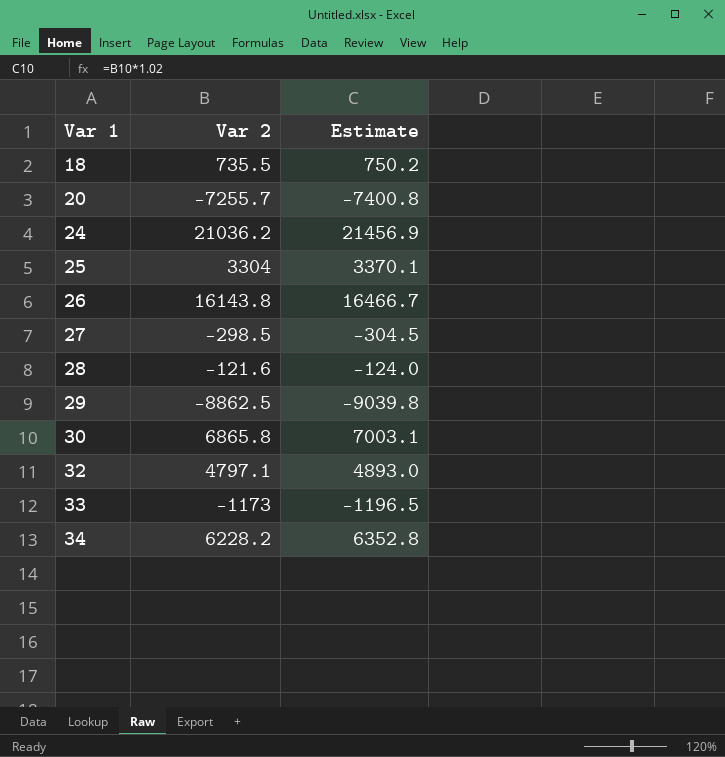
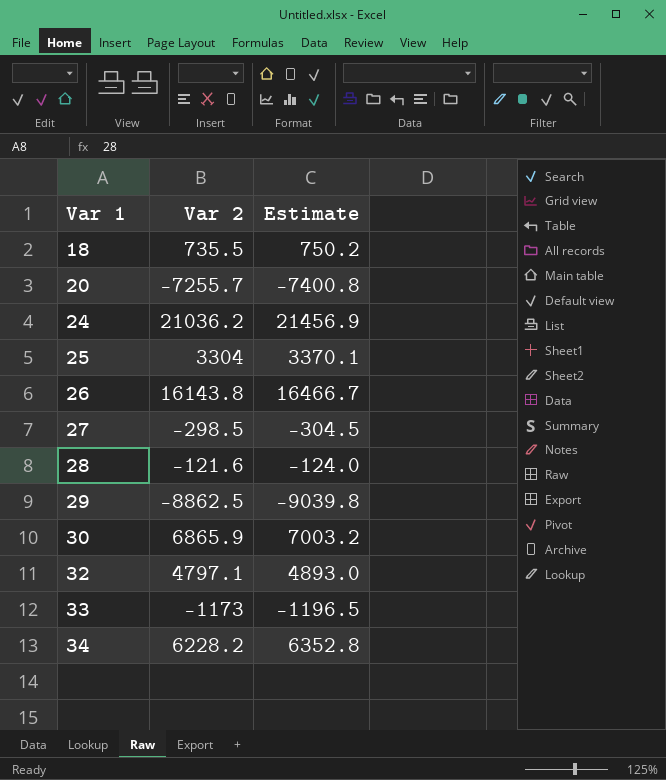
30 | Var 2: 6865.8 -> 6865.9
30 | Estimate: 7003.1 -> 7003.2

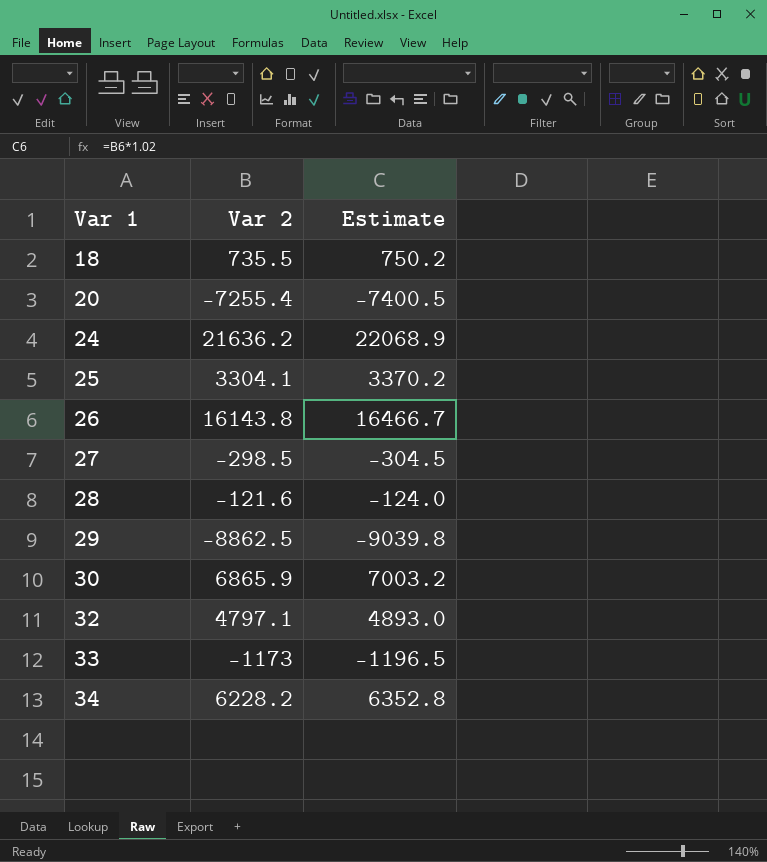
20 | Var 2: -7255.7 -> -7255.4
20 | Estimate: -7400.8 -> -7400.5
24 | Var 2: 21036.2 -> 21636.2
24 | Estimate: 21456.9 -> 22068.9
25 | Var 2: 3304 -> 3304.1
25 | Estimate: 3370.1 -> 3370.2

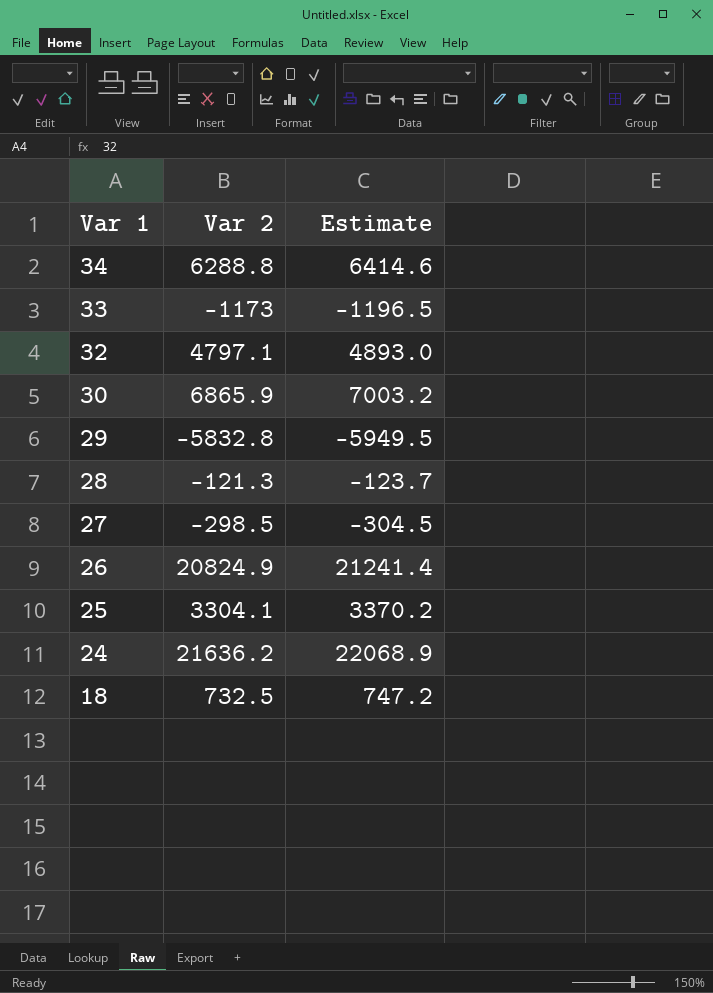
row order: Var 1 ascending -> Var 1 descending
row 20: -7255.4 | -7400.5 -> none
34 | Var 2: 6228.2 -> 6288.8
34 | Estimate: 6352.8 -> 6414.6
29 | Var 2: -8862.5 -> -5832.8
29 | Estimate: -9039.8 -> -5949.5
28 | Var 2: -121.6 -> -121.3
28 | Estimate: -124.0 -> -123.7
26 | Var 2: 16143.8 -> 20824.9
26 | Estimate: 16466.7 -> 21241.4
18 | Var 2: 735.5 -> 732.5
18 | Estimate: 750.2 -> 747.2

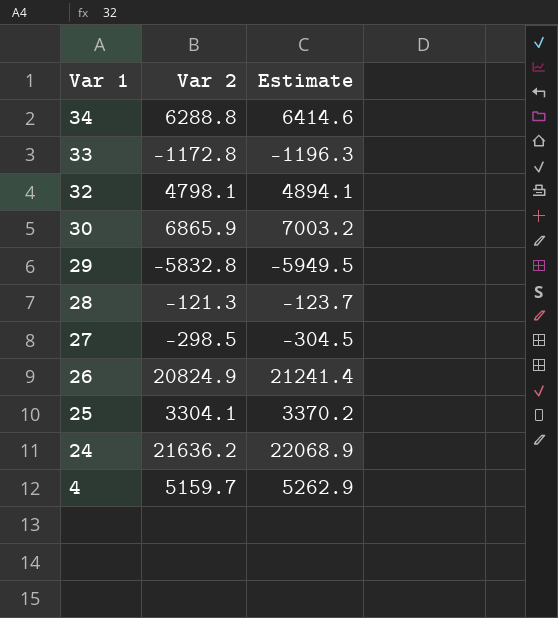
row 18: 732.5 | 747.2 -> none
33 | Var 2: -1173 -> -1172.8
33 | Estimate: -1196.5 -> -1196.3
32 | Var 2: 4797.1 -> 4798.1
32 | Estimate: 4893.0 -> 4894.1
row 4: none -> 5159.7 | 5262.9

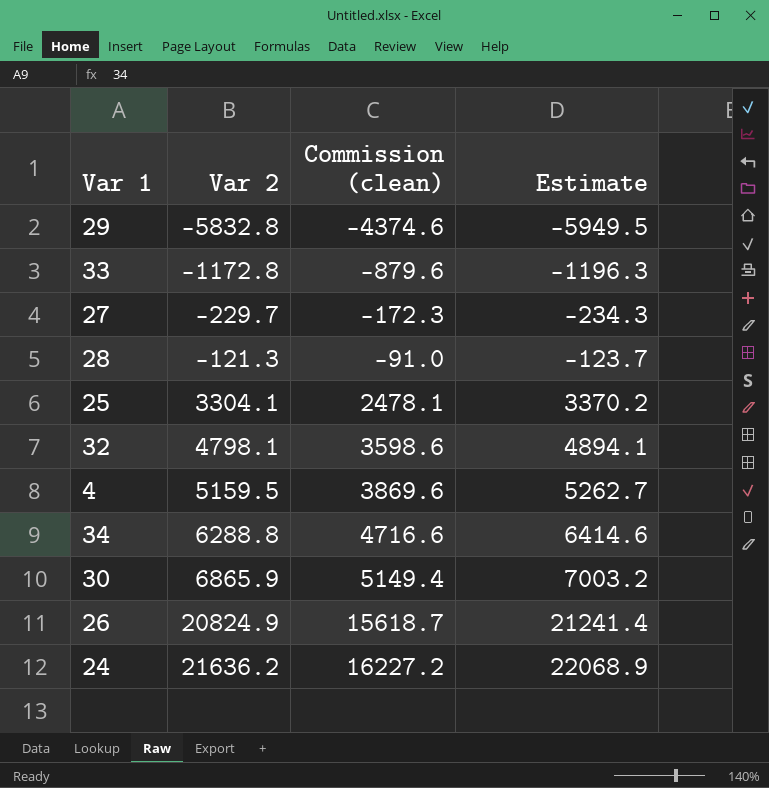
row order: Var 1 descending -> Var 2 ascending
column Commission (clean) | formula: none -> [Var 2] * 0.75
27 | Var 2: -298.5 -> -229.7
27 | Estimate: -304.5 -> -234.3
4 | Var 2: 5159.7 -> 5159.5
4 | Estimate: 5262.9 -> 5262.7

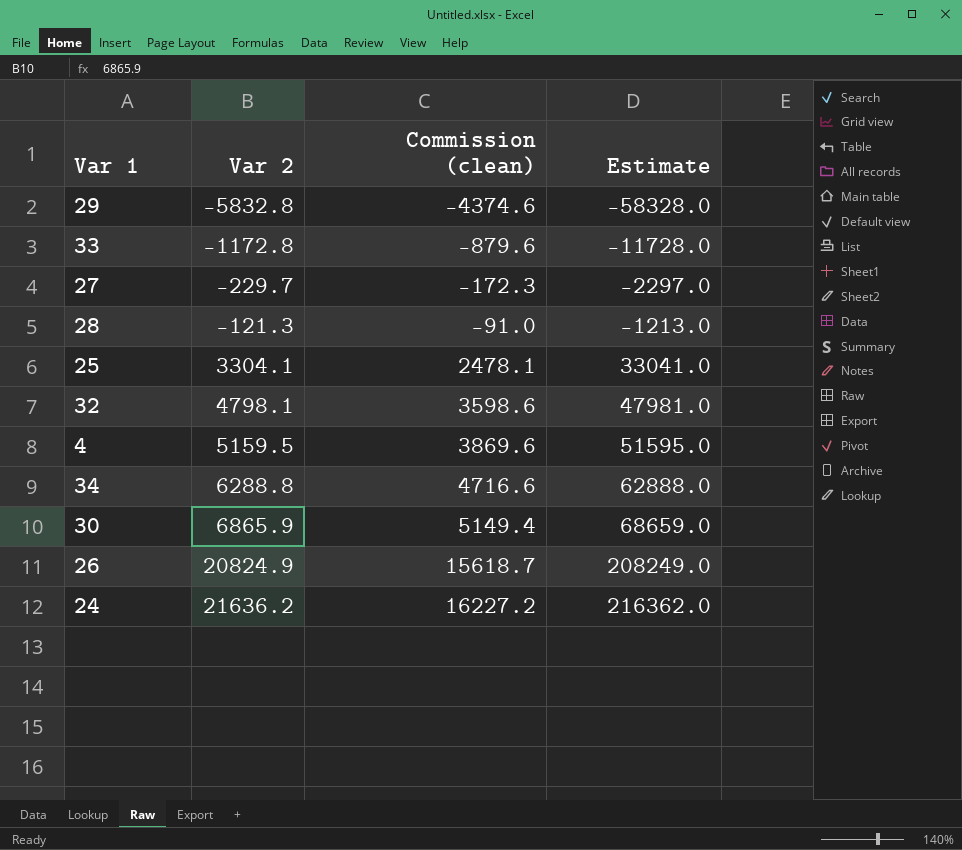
column Estimate | formula: [Var 2] * 1.02 -> [Var 2] * 10

